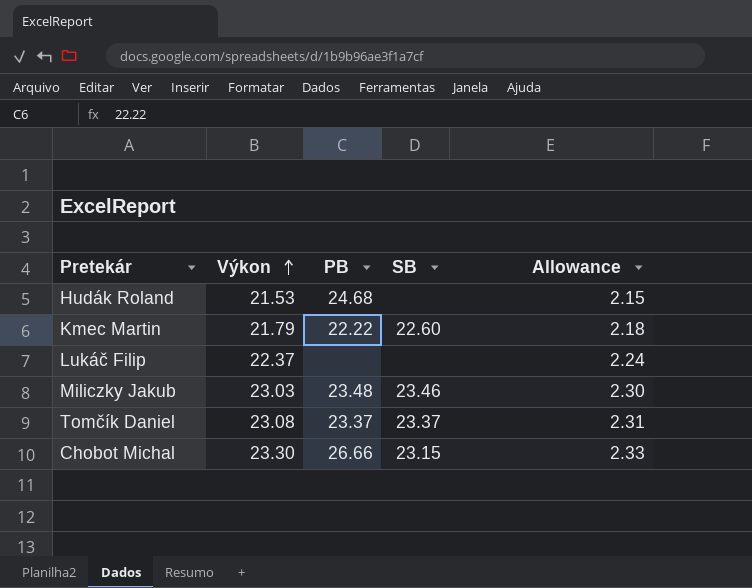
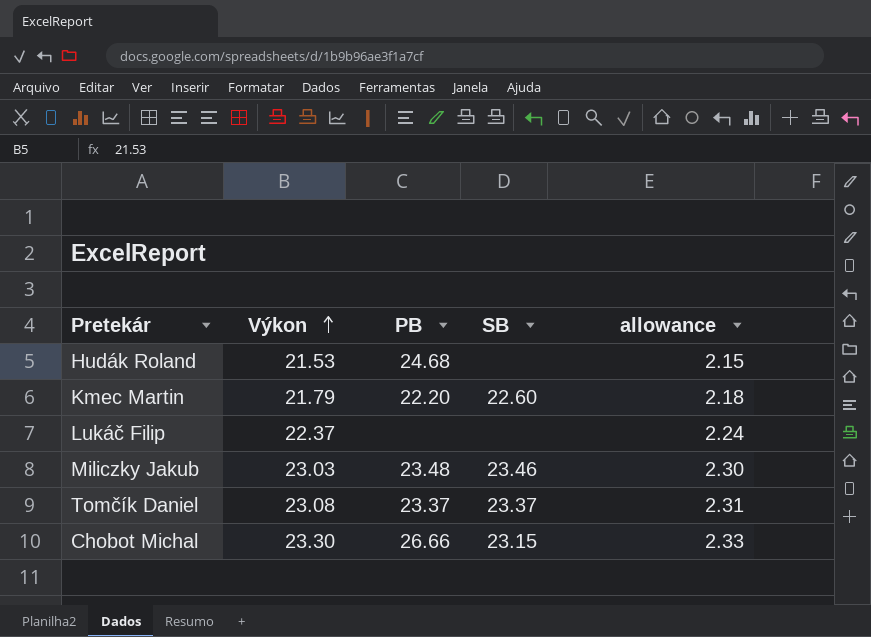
column name: Allowance -> allowance
Kmec Martin | PB: 22.22 -> 22.20

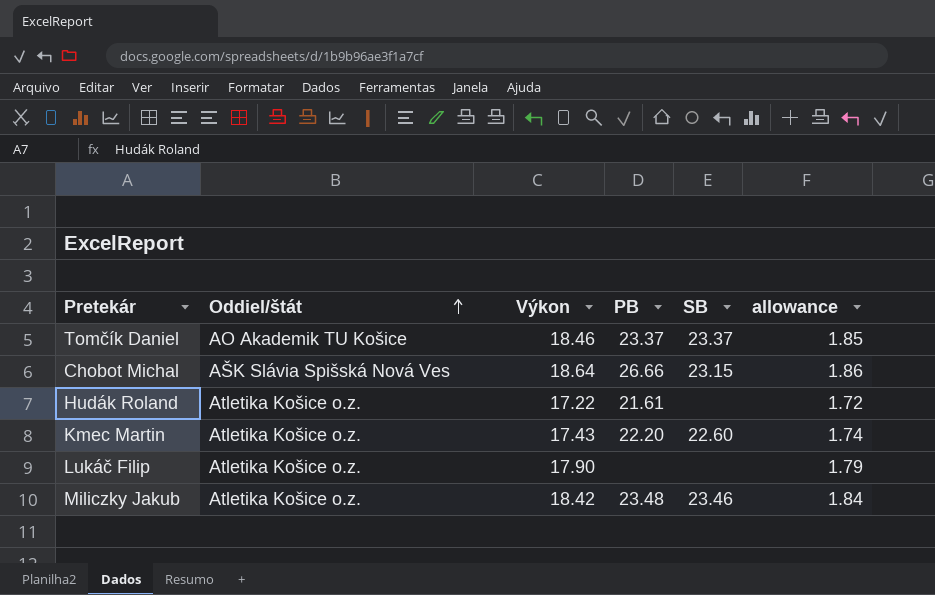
row order: Výkon ascending -> Oddiel/štát ascending
column Oddiel/štát | position: none -> 2
Tomčík Daniel | Výkon: 23.08 -> 18.46
Tomčík Daniel | allowance: 2.31 -> 1.85
Chobot Michal | Výkon: 23.30 -> 18.64
Chobot Michal | allowance: 2.33 -> 1.86
Hudák Roland | Výkon: 21.53 -> 17.22
Hudák Roland | PB: 24.68 -> 21.61
Hudák Roland | allowance: 2.15 -> 1.72
Kmec Martin | Výkon: 21.79 -> 17.43
Kmec Martin | allowance: 2.18 -> 1.74
Lukáč Filip | Výkon: 22.37 -> 17.90
Lukáč Filip | allowance: 2.24 -> 1.79
Miliczky Jakub | Výkon: 23.03 -> 18.42
Miliczky Jakub | allowance: 2.30 -> 1.84

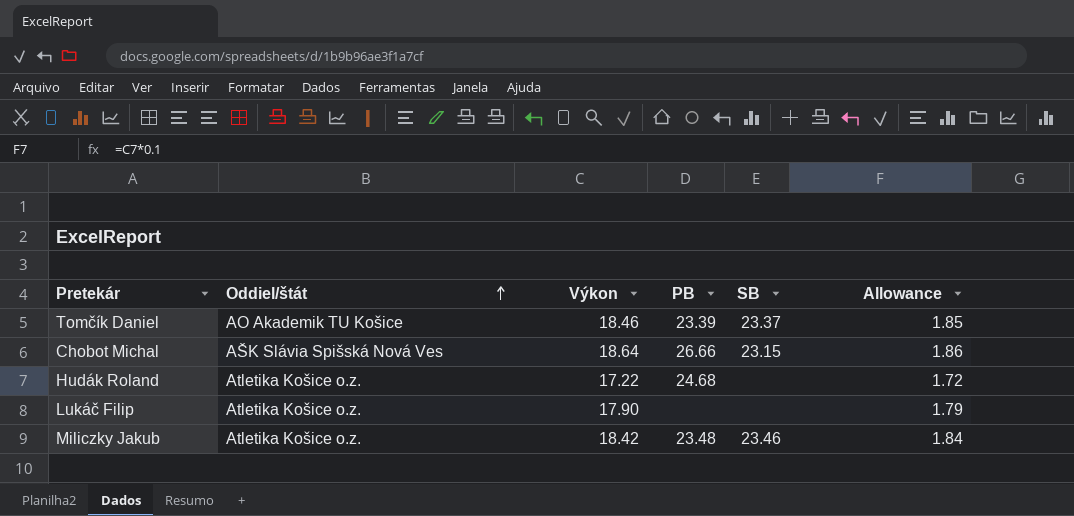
column name: allowance -> Allowance
row Kmec Martin: Atletika Košice o.z. | 17.43 | 22.20 | 22.60 | 1.74 -> none
Tomčík Daniel | PB: 23.37 -> 23.39
Hudák Roland | PB: 21.61 -> 24.68

